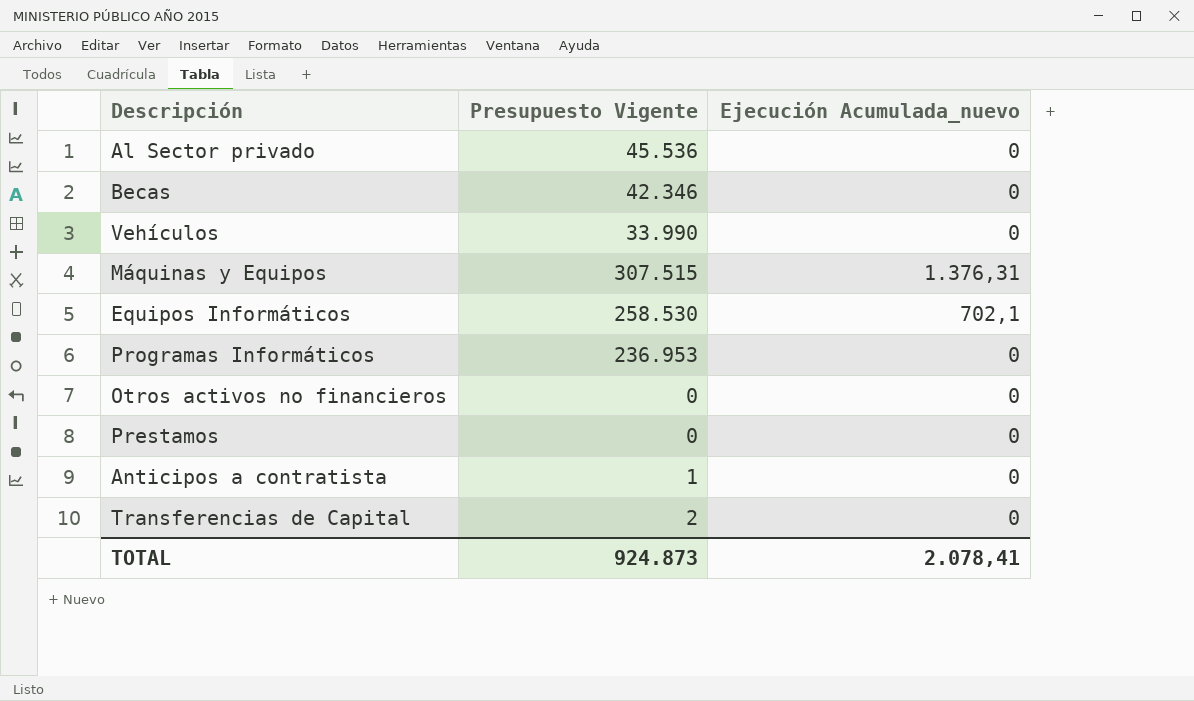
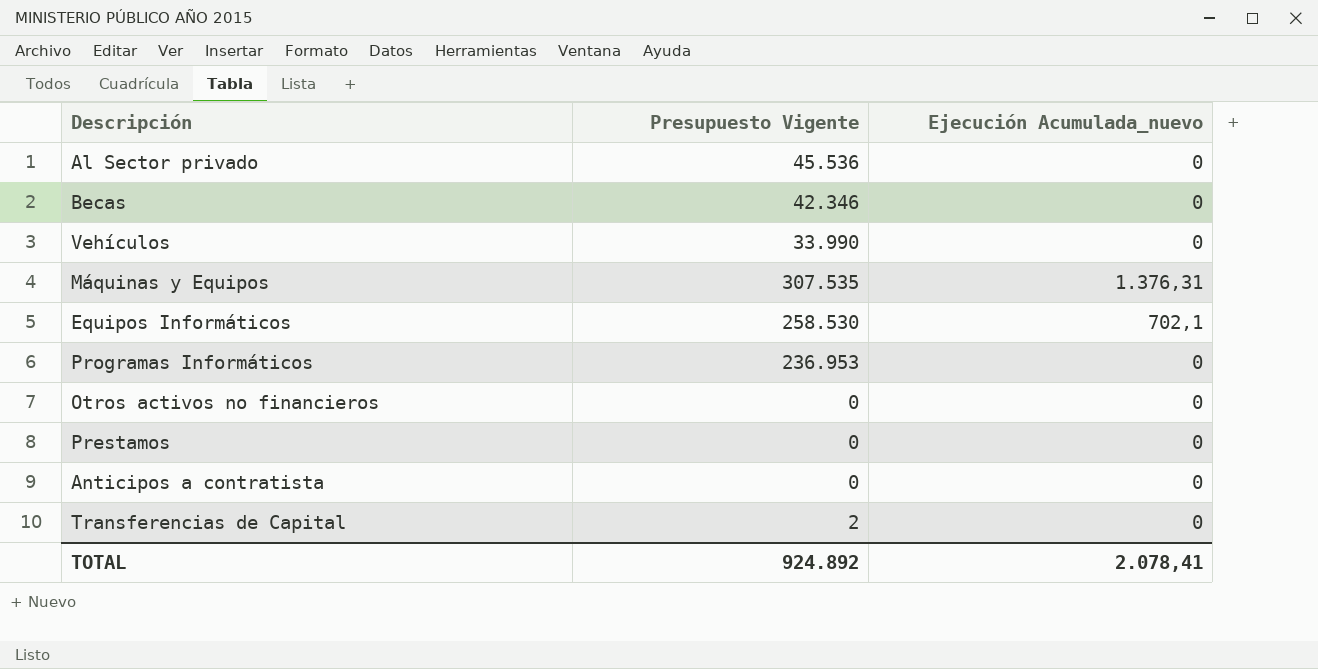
Máquinas y Equipos | Presupuesto Vigente: 307.515 -> 307.535
Anticipos a contratista | Presupuesto Vigente: 1 -> 0
TOTAL | Presupuesto Vigente: 924.873 -> 924.892

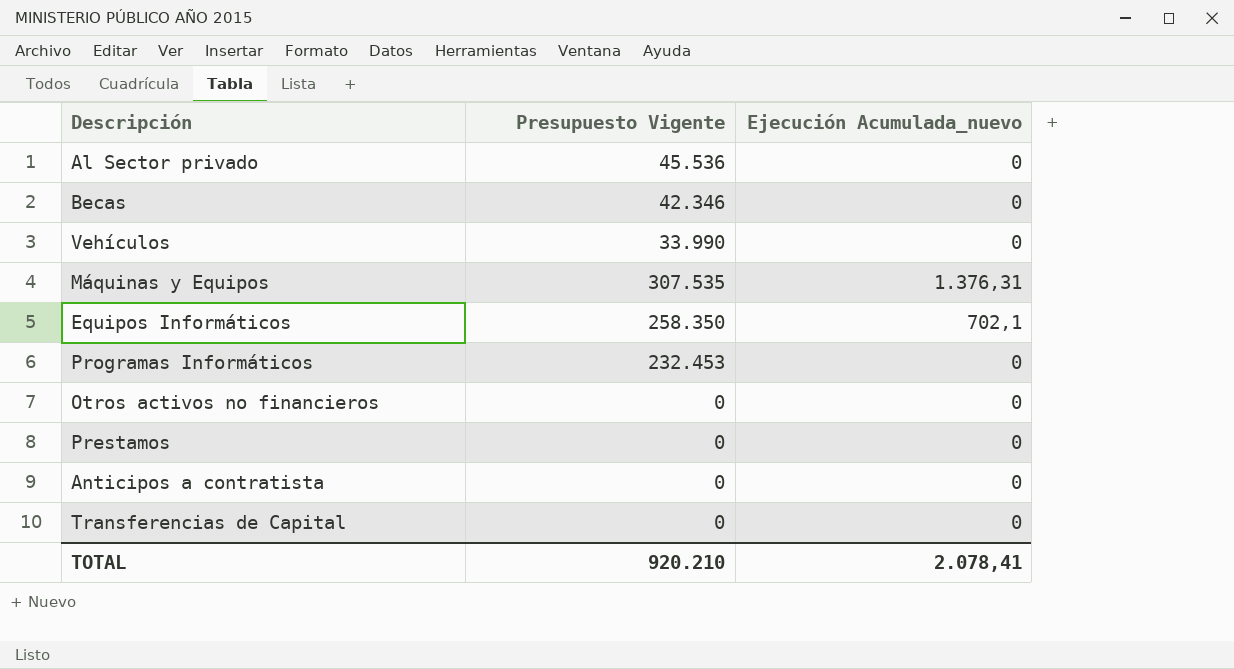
Equipos Informáticos | Presupuesto Vigente: 258.530 -> 258.350
Programas Informáticos | Presupuesto Vigente: 236.953 -> 232.453
Transferencias de Capital | Presupuesto Vigente: 2 -> 0
TOTAL | Presupuesto Vigente: 924.892 -> 920.210

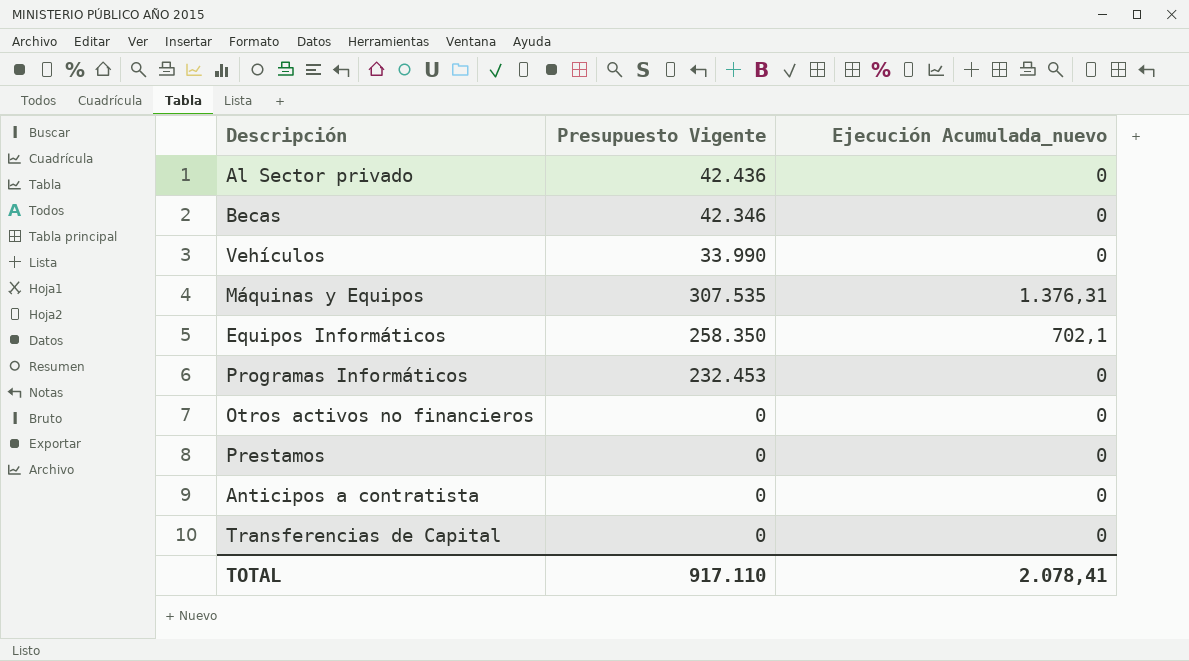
Al Sector privado | Presupuesto Vigente: 45.536 -> 42.436
TOTAL | Presupuesto Vigente: 920.210 -> 917.110

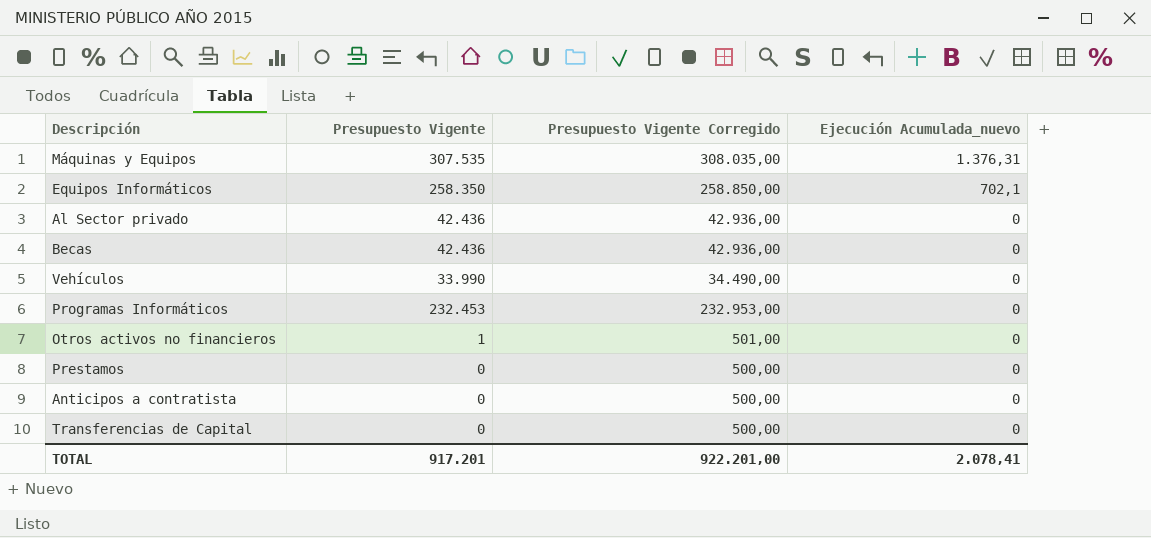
row order: none -> Ejecución Acumulada_nuevo descending
column Presupuesto Vigente Corregido | formula: none -> [Presupuesto Vigente] + 500
Becas | Presupuesto Vigente: 42.346 -> 42.436
Otros activos no financieros | Presupuesto Vigente: 0 -> 1
TOTAL | Presupuesto Vigente: 917.110 -> 917.201

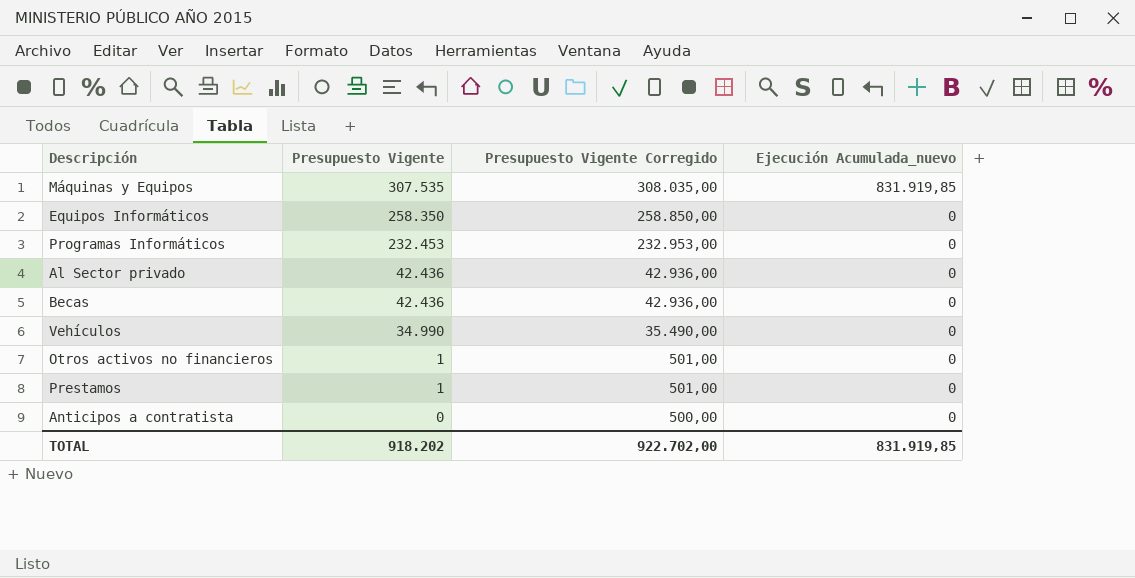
row order: Ejecución Acumulada_nuevo descending -> Presupuesto Vigente descending
row Transferencias de Capital: 0 | 500,00 | 0 -> none
Máquinas y Equipos | Ejecución Acumulada_nuevo: 1.376,31 -> 831.919,85
Equipos Informáticos | Ejecución Acumulada_nuevo: 702,1 -> 0
Vehículos | Presupuesto Vigente: 33.990 -> 34.990
Vehículos | Presupuesto Vigente Corregido: 34.490,00 -> 35.490,00
Prestamos | Presupuesto Vigente: 0 -> 1
Prestamos | Presupuesto Vigente Corregido: 500,00 -> 501,00
TOTAL | Presupuesto Vigente: 917.201 -> 918.202
TOTAL | Presupuesto Vigente Corregido: 922.201,00 -> 922.702,00
TOTAL | Ejecución Acumulada_nuevo: 2.078,41 -> 831.919,85

